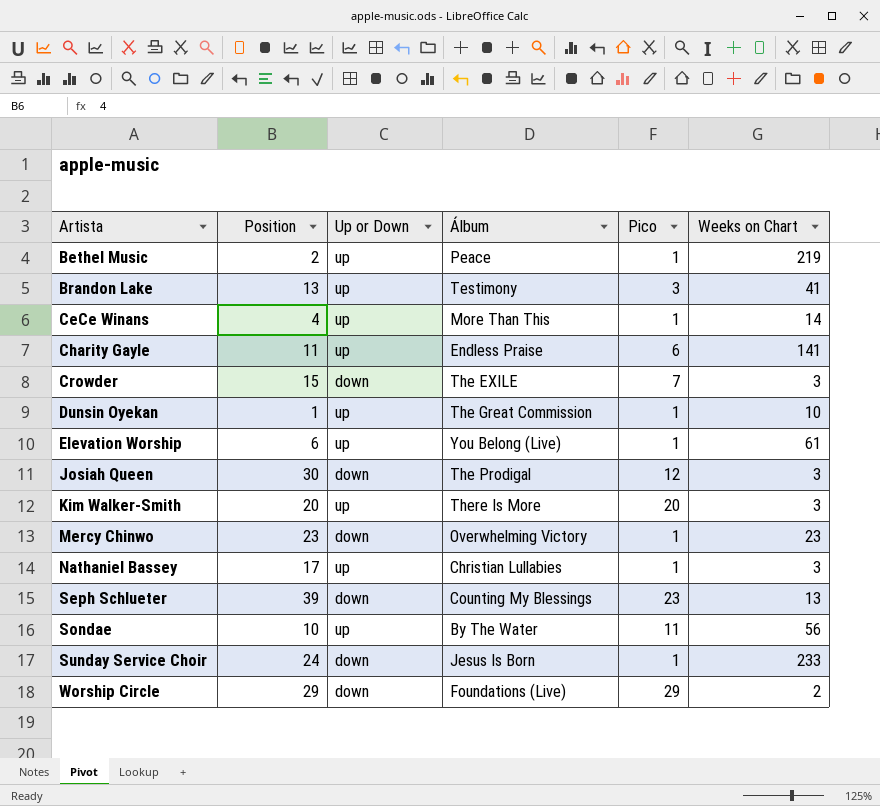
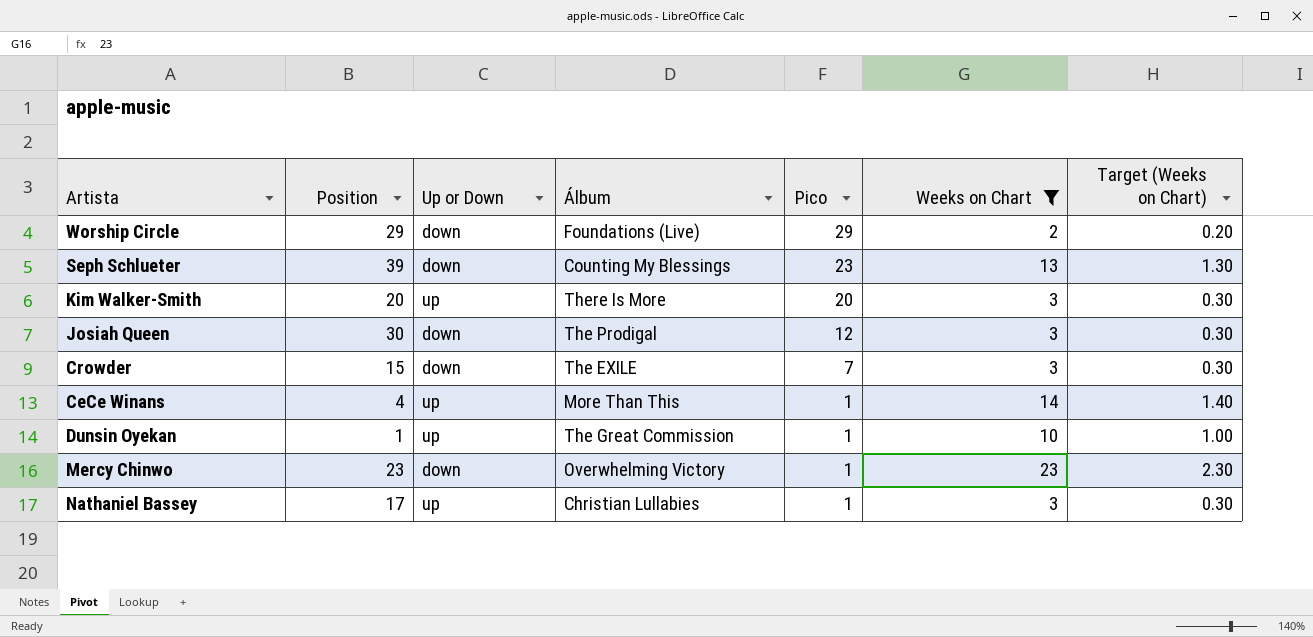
filter: none -> Weeks on Chart <= 23
row order: Artista ascending -> Pico descending
column Target (Weeks on Chart) | formula: none -> [Weeks on Chart] * 0.1

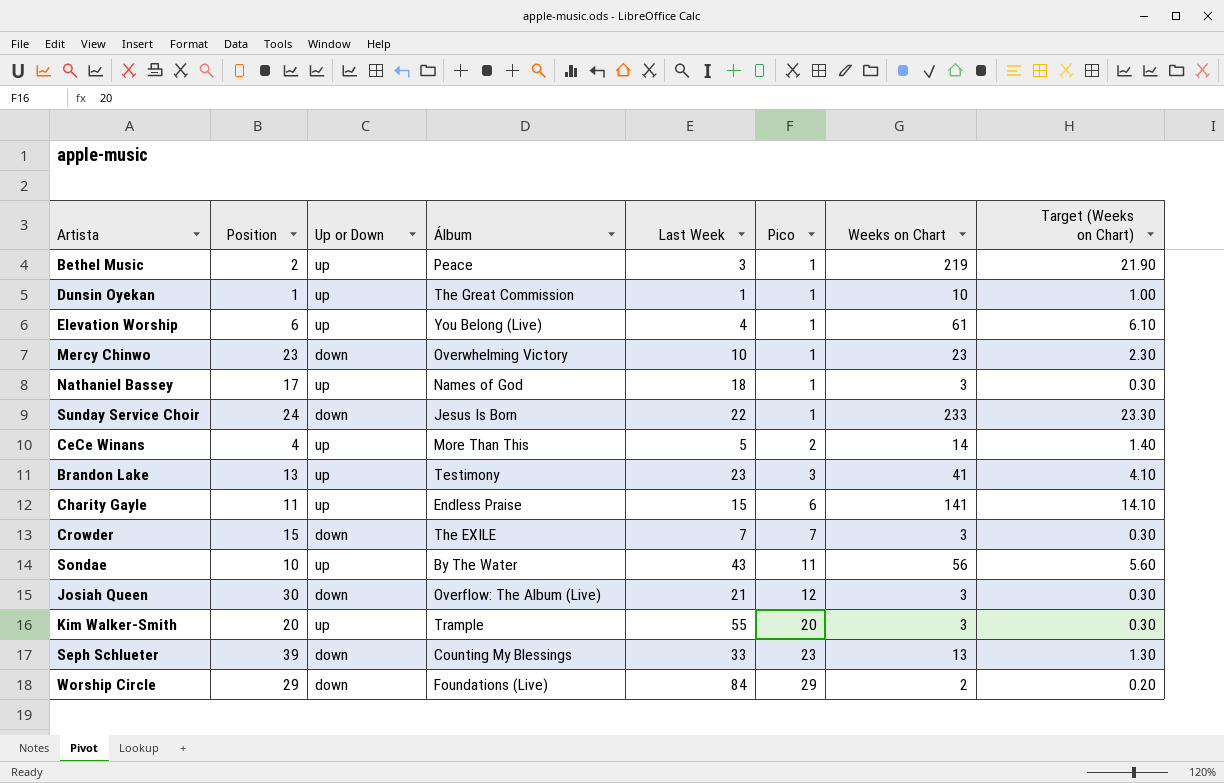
filter: Weeks on Chart <= 23 -> none
row order: Pico descending -> Pico ascending
column Last Week | position: none -> 5
Nathaniel Bassey | Álbum: Christian Lullabies -> Names of God
CeCe Winans | Pico: 1 -> 2
Josiah Queen | Álbum: The Prodigal -> Overflow: The Album (Live)
Kim Walker-Smith | Álbum: There Is More -> Trample

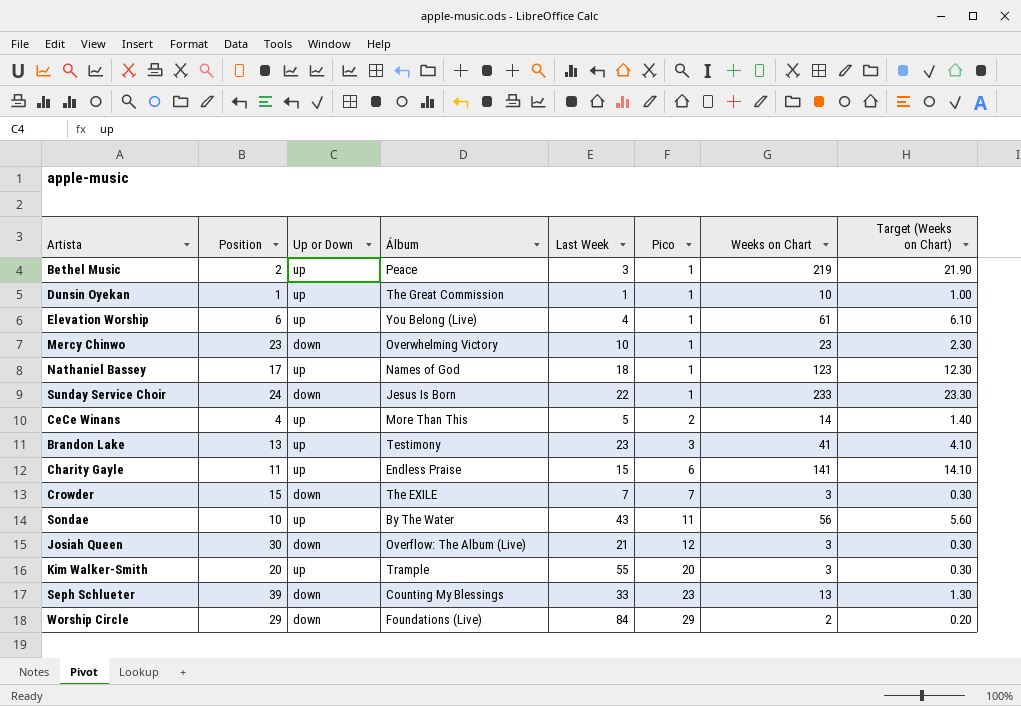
Nathaniel Bassey | Weeks on Chart: 3 -> 123
Nathaniel Bassey | Target (Weeks on Chart): 0.30 -> 12.30

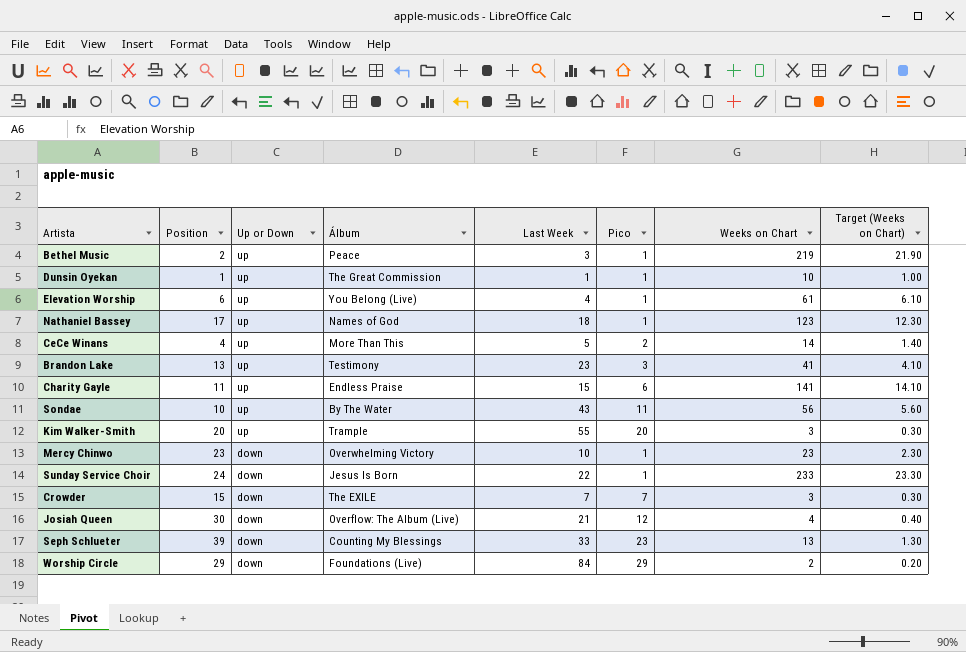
row order: Pico ascending -> Up or Down descending
Josiah Queen | Weeks on Chart: 3 -> 4
Josiah Queen | Target (Weeks on Chart): 0.30 -> 0.40

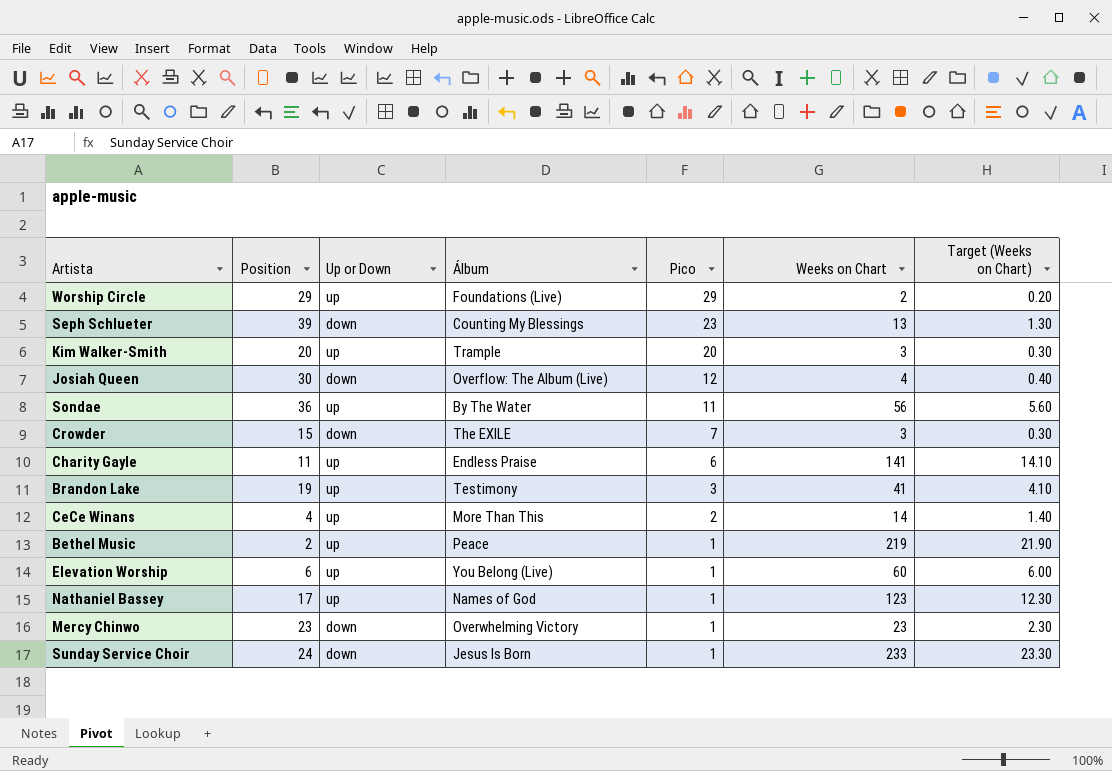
row order: Up or Down descending -> Pico descending
column Last Week | position: 5 -> none
row Dunsin Oyekan: 1 | up | The Great Commission | 1 | 1 | 10 | 1.00 -> none
Worship Circle | Up or Down: down -> up
Sondae | Position: 10 -> 36
Brandon Lake | Position: 13 -> 19
Elevation Worship | Weeks on Chart: 61 -> 60
Elevation Worship | Target (Weeks on Chart): 6.10 -> 6.00

